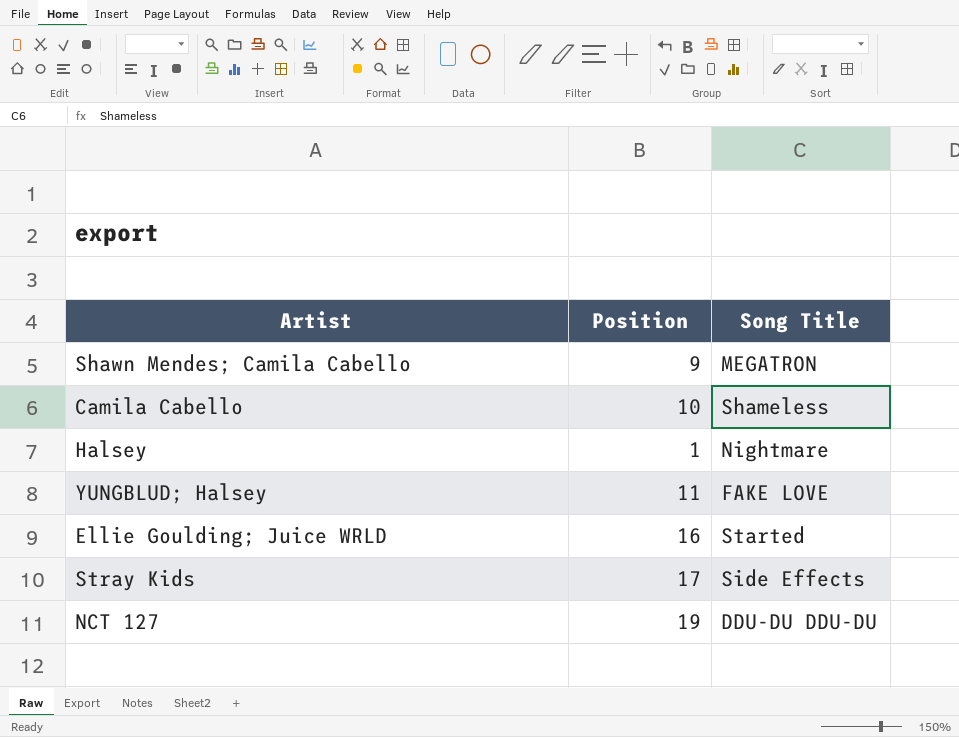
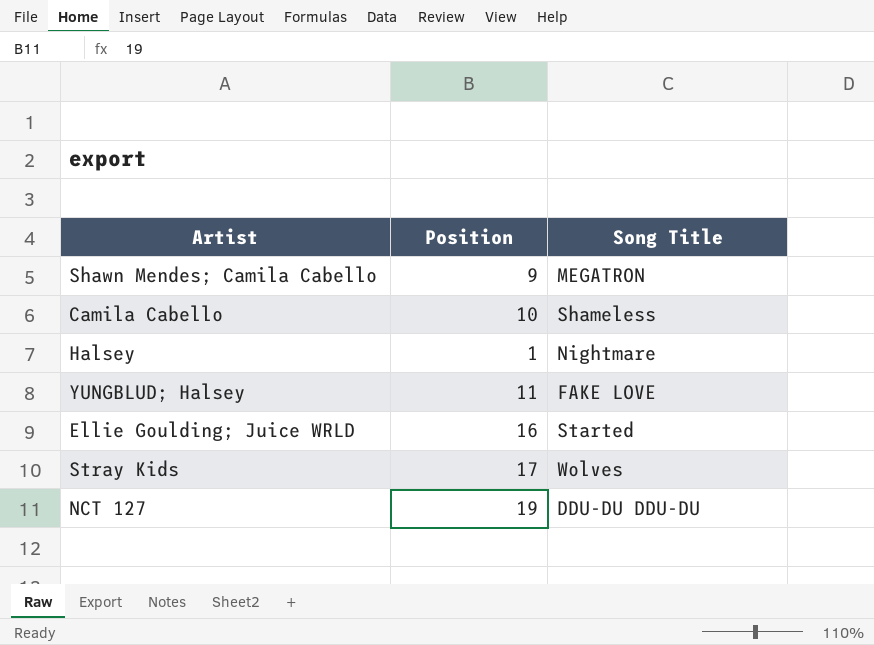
Stray Kids | Song Title: Side Effects -> Wolves

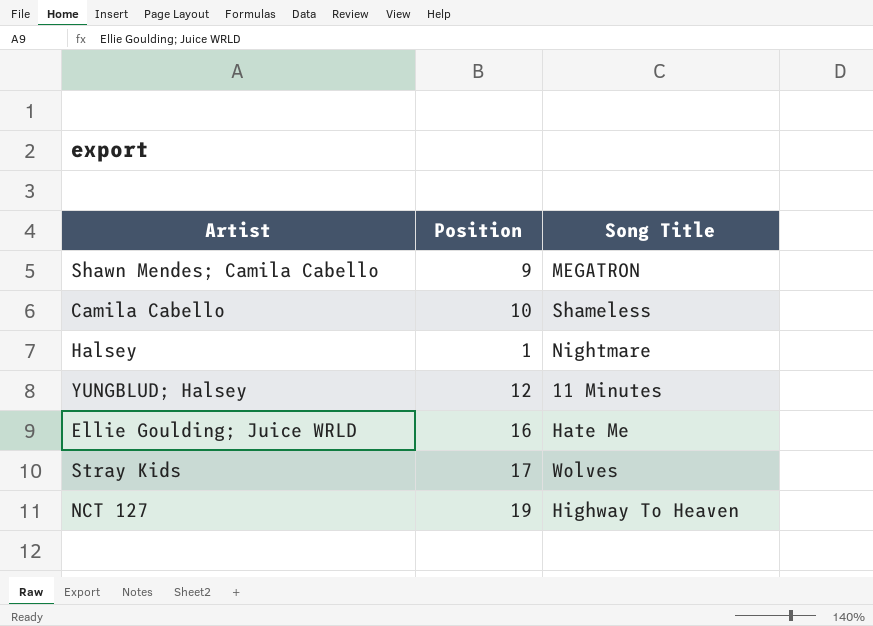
YUNGBLUD; Halsey | Position: 11 -> 12
YUNGBLUD; Halsey | Song Title: FAKE LOVE -> 11 Minutes
Ellie Goulding; Juice WRLD | Song Title: Started -> Hate Me
NCT 127 | Song Title: DDU-DU DDU-DU -> Highway To Heaven

